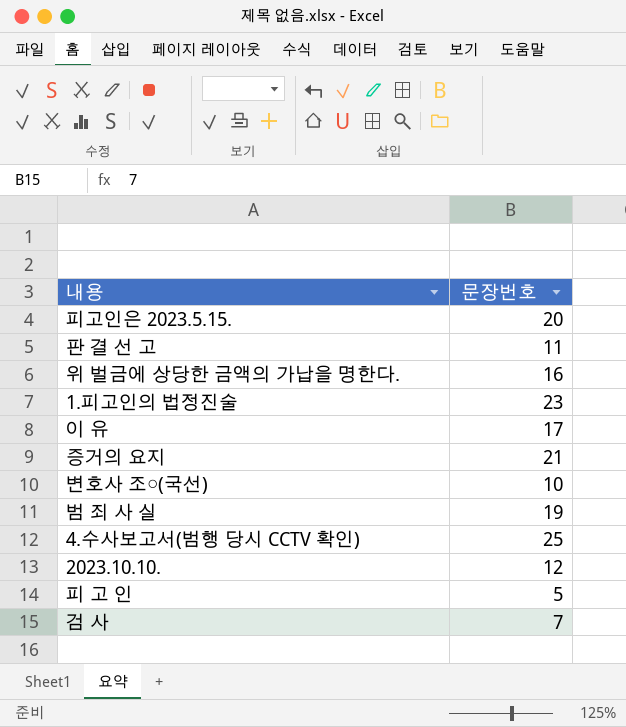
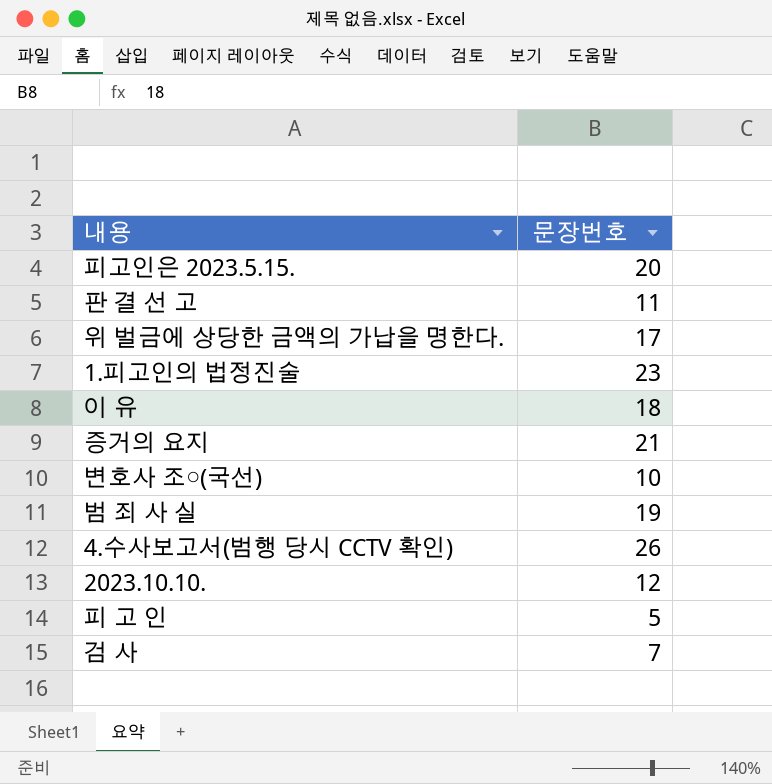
위 벌금에 상당한 금액의 가납을 명한다. | 문장번호: 16 -> 17
이 유 | 문장번호: 17 -> 18
4.수사보고서(범행 당시 CCTV 확인) | 문장번호: 25 -> 26

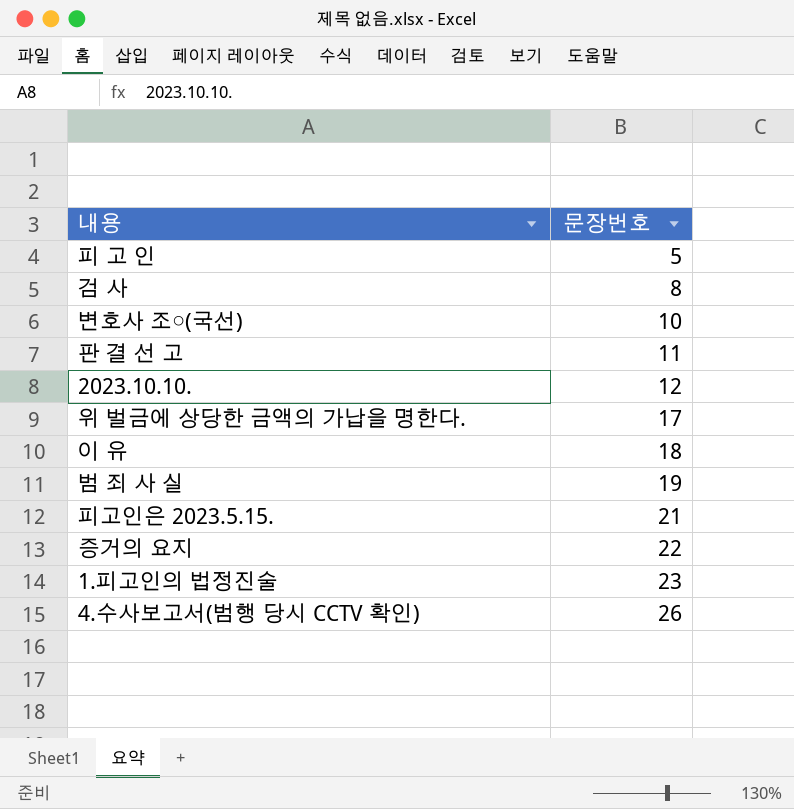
row order: none -> 문장번호 ascending
검 사 | 문장번호: 7 -> 8
피고인은 2023.5.15. | 문장번호: 20 -> 21
증거의 요지 | 문장번호: 21 -> 22

